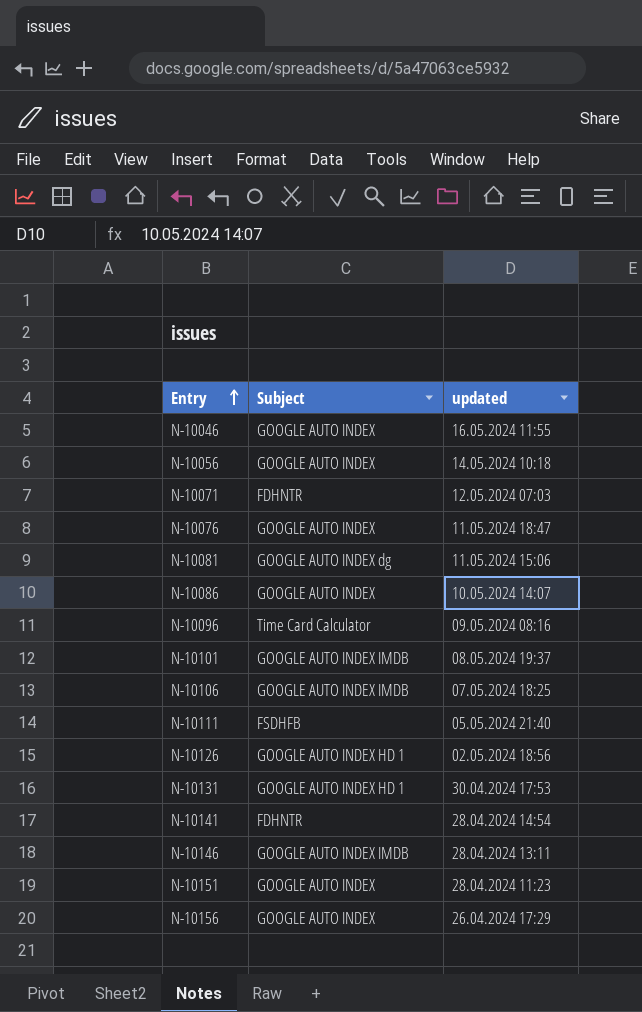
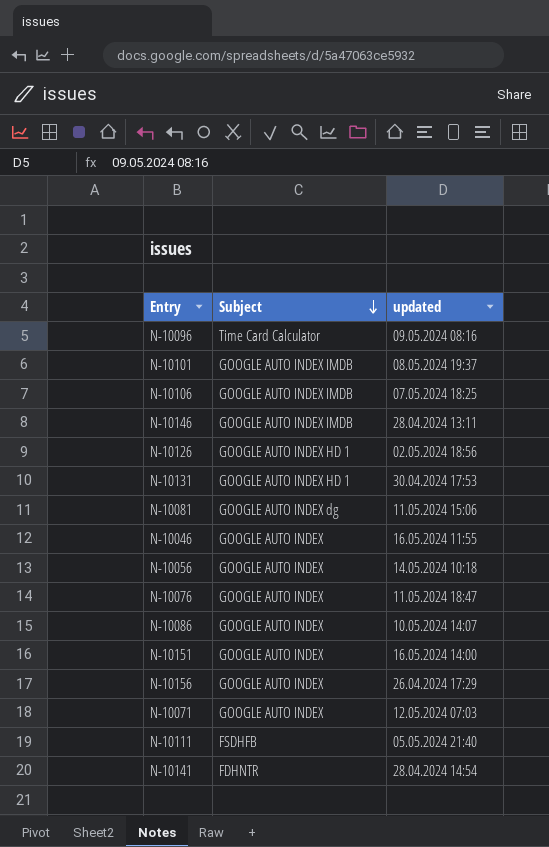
row order: Entry ascending -> Subject descending
N-10151 | updated: 28.04.2024 11:23 -> 16.05.2024 14:00
N-10071 | Subject: FDHNTR -> GOOGLE AUTO INDEX

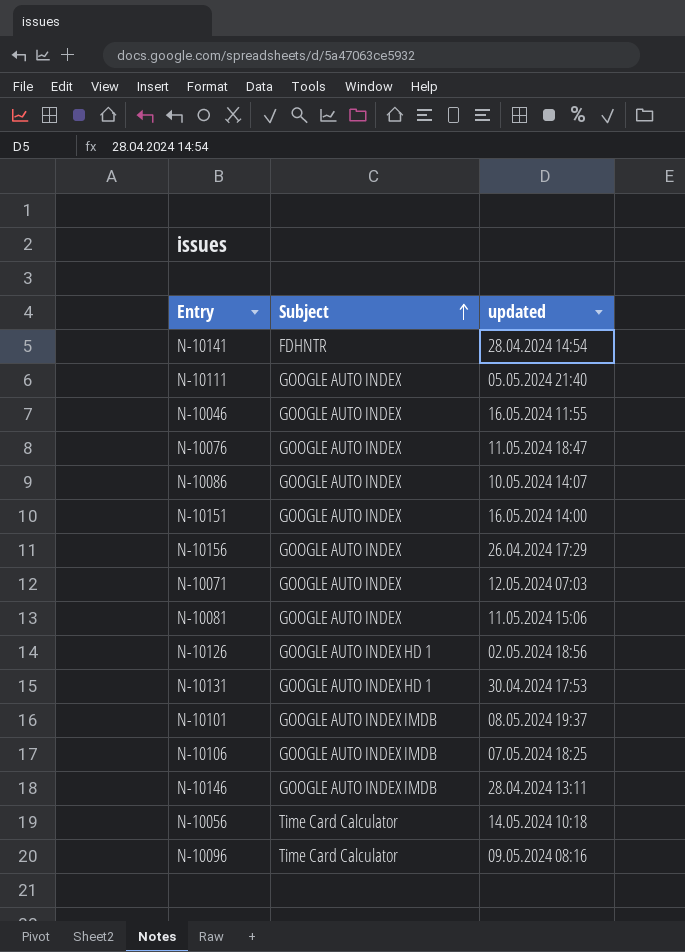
row order: Subject descending -> Subject ascending
N-10111 | Subject: FSDHFB -> GOOGLE AUTO INDEX
N-10081 | Subject: GOOGLE AUTO INDEX dg -> GOOGLE AUTO INDEX
N-10056 | Subject: GOOGLE AUTO INDEX -> Time Card Calculator

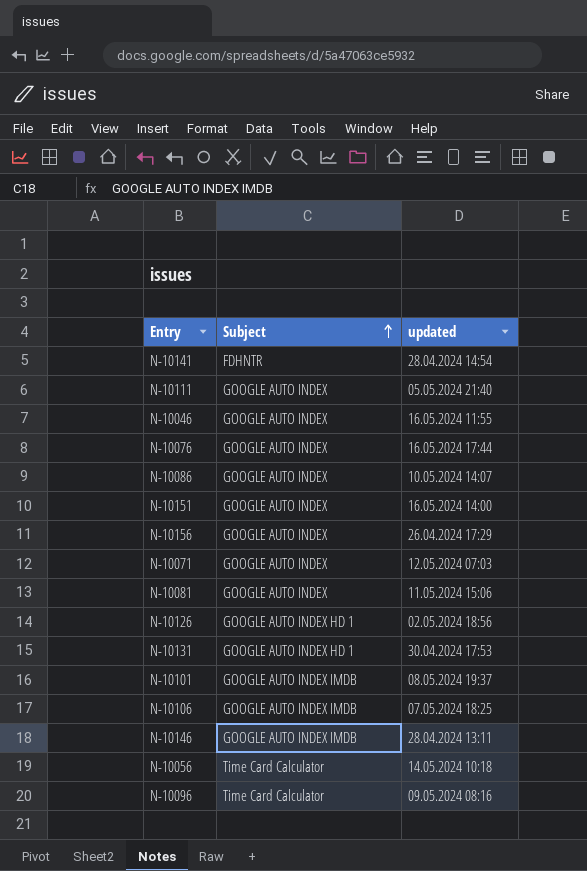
N-10076 | updated: 11.05.2024 18:47 -> 16.05.2024 17:44

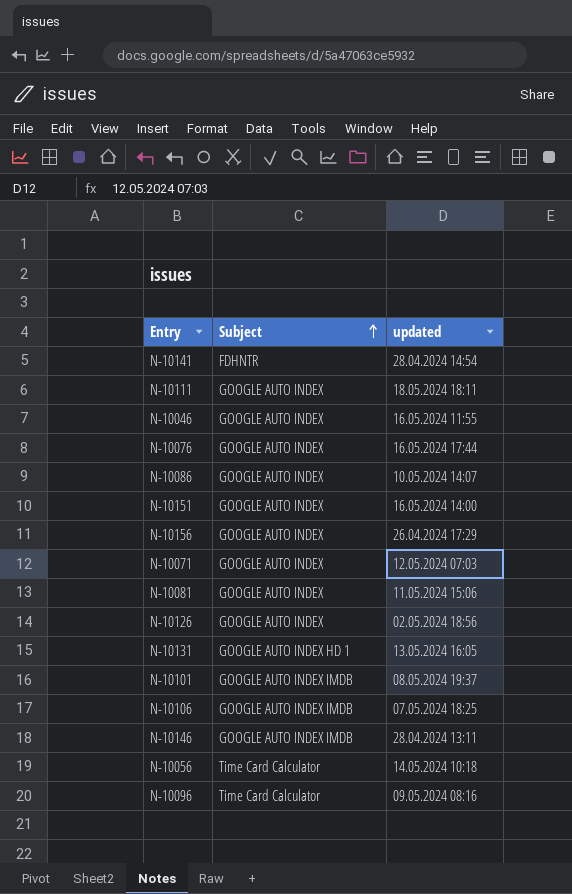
N-10111 | updated: 05.05.2024 21:40 -> 18.05.2024 18:11
N-10126 | Subject: GOOGLE AUTO INDEX HD 1 -> GOOGLE AUTO INDEX
N-10131 | updated: 30.04.2024 17:53 -> 13.05.2024 16:05

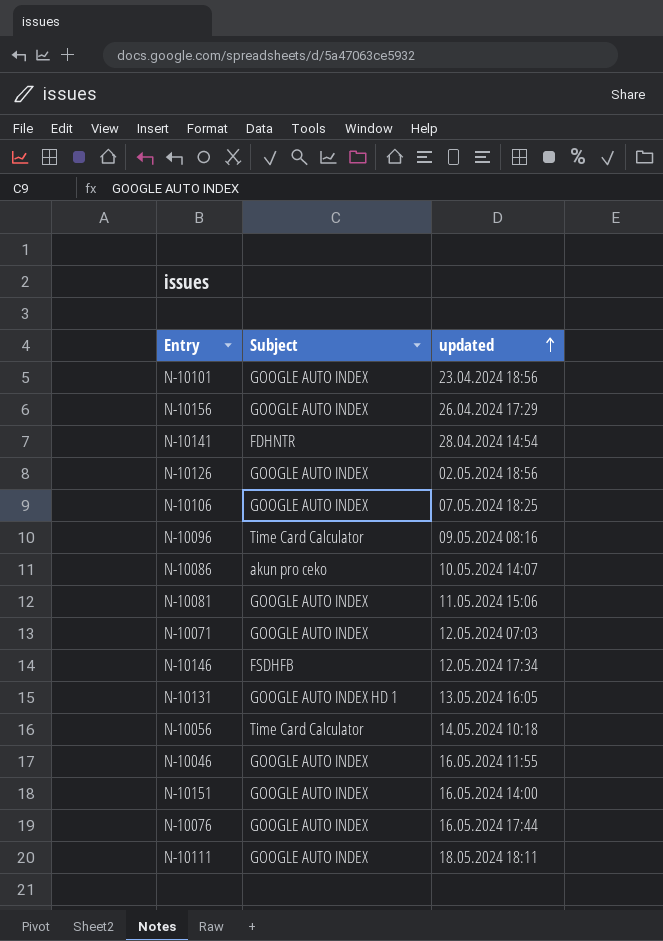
row order: Subject ascending -> updated ascending
N-10101 | Subject: GOOGLE AUTO INDEX IMDB -> GOOGLE AUTO INDEX
N-10101 | updated: 08.05.2024 19:37 -> 23.04.2024 18:56
N-10106 | Subject: GOOGLE AUTO INDEX IMDB -> GOOGLE AUTO INDEX
N-10086 | Subject: GOOGLE AUTO INDEX -> akun pro ceko
N-10146 | Subject: GOOGLE AUTO INDEX IMDB -> FSDHFB
N-10146 | updated: 28.04.2024 13:11 -> 12.05.2024 17:34

